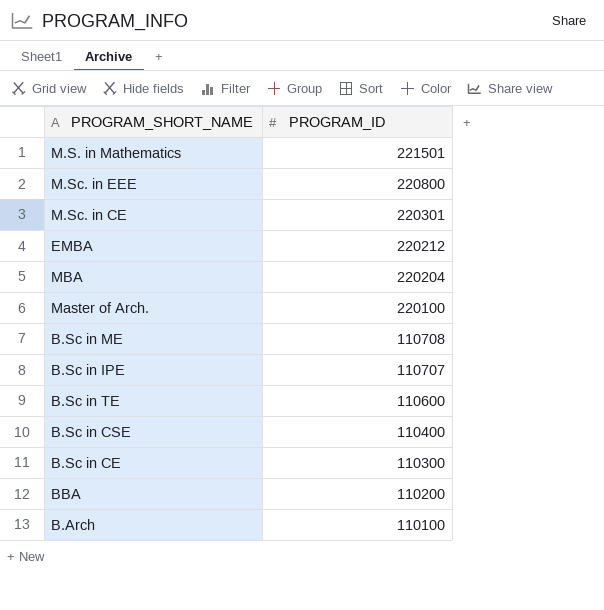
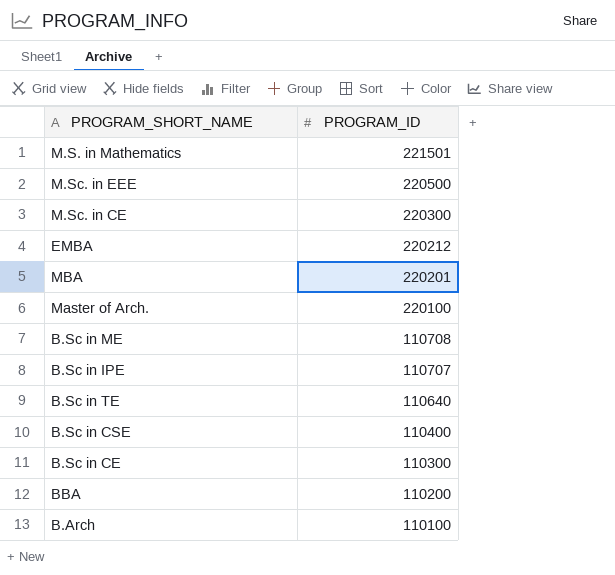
M.Sc. in EEE | PROGRAM_ID: 220800 -> 220500
M.Sc. in CE | PROGRAM_ID: 220301 -> 220300
MBA | PROGRAM_ID: 220204 -> 220201
B.Sc in TE | PROGRAM_ID: 110600 -> 110640

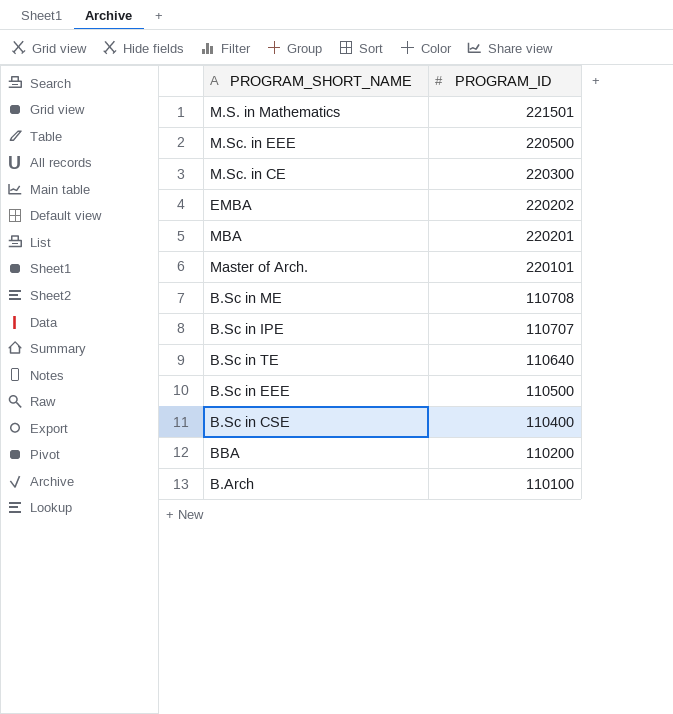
row B.Sc in CE: 110300 -> none
EMBA | PROGRAM_ID: 220212 -> 220202
Master of Arch. | PROGRAM_ID: 220100 -> 220101
row B.Sc in EEE: none -> 110500

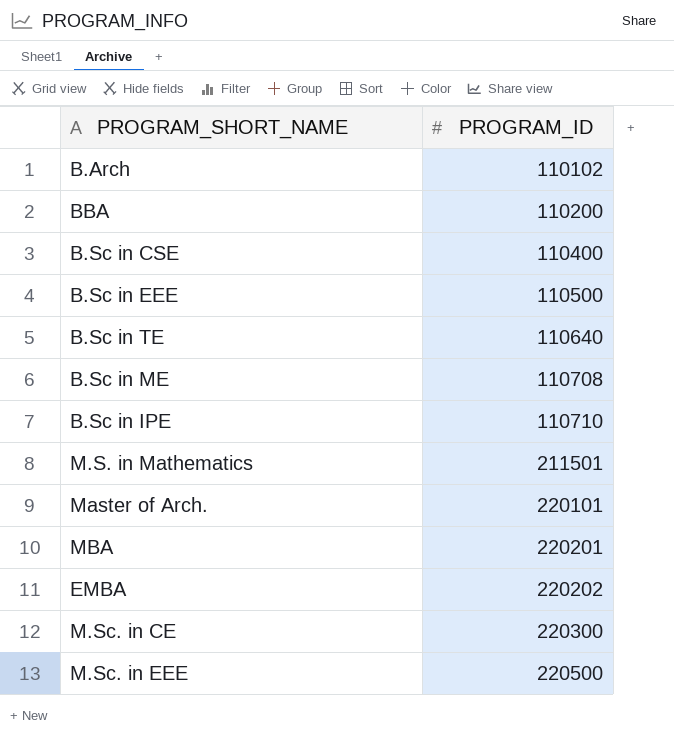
row order: PROGRAM_ID descending -> PROGRAM_ID ascending
B.Arch | PROGRAM_ID: 110100 -> 110102
B.Sc in IPE | PROGRAM_ID: 110707 -> 110710
M.S. in Mathematics | PROGRAM_ID: 221501 -> 211501

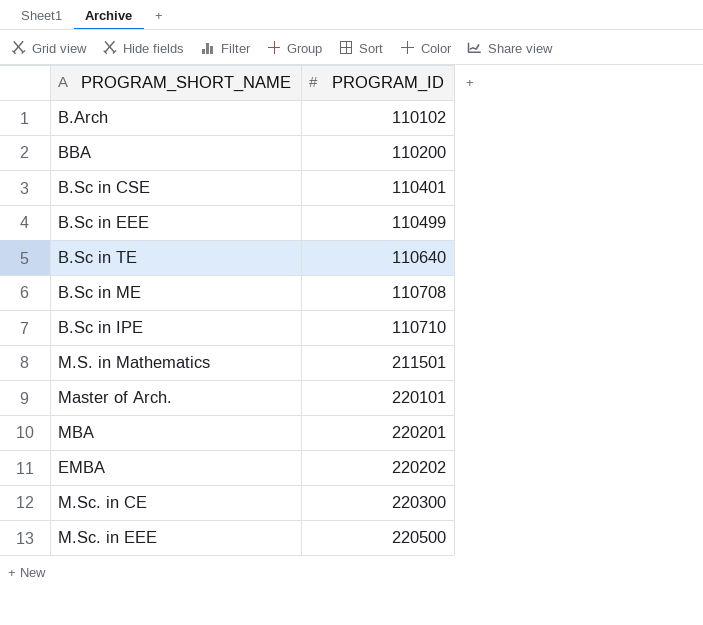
B.Sc in CSE | PROGRAM_ID: 110400 -> 110401
B.Sc in EEE | PROGRAM_ID: 110500 -> 110499

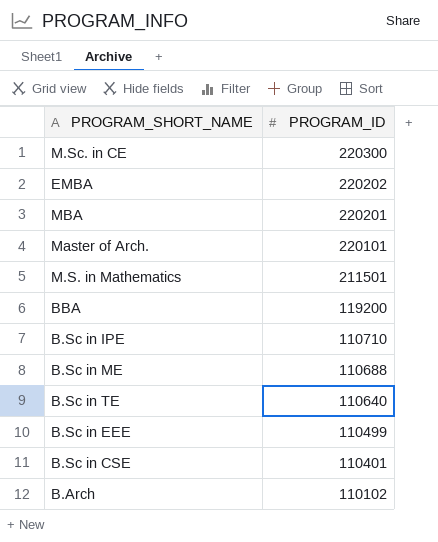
row order: PROGRAM_ID ascending -> PROGRAM_ID descending
row M.Sc. in EEE: 220500 -> none
BBA | PROGRAM_ID: 110200 -> 119200
B.Sc in ME | PROGRAM_ID: 110708 -> 110688

